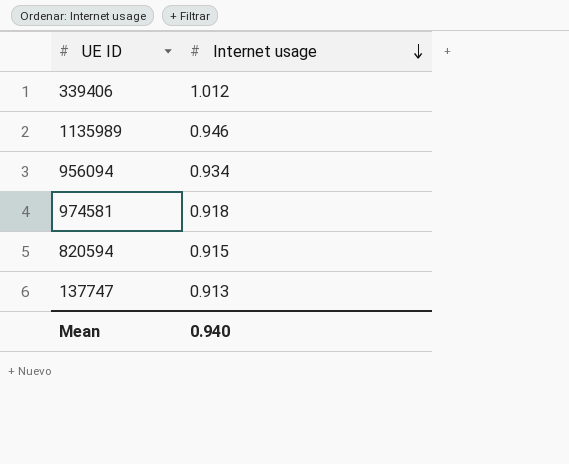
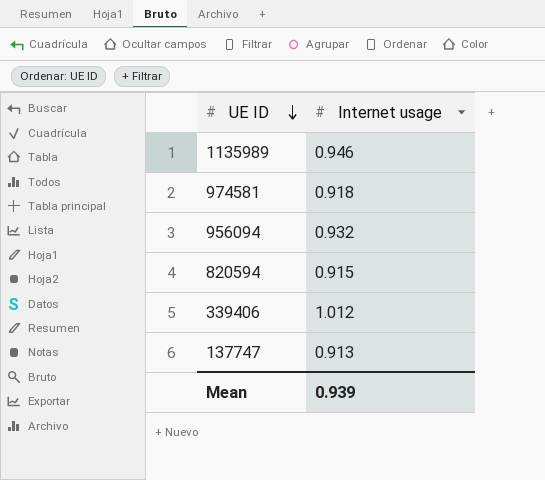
row order: Internet usage descending -> UE ID descending
956094 | Internet usage: 0.934 -> 0.932
Mean | Internet usage: 0.940 -> 0.939

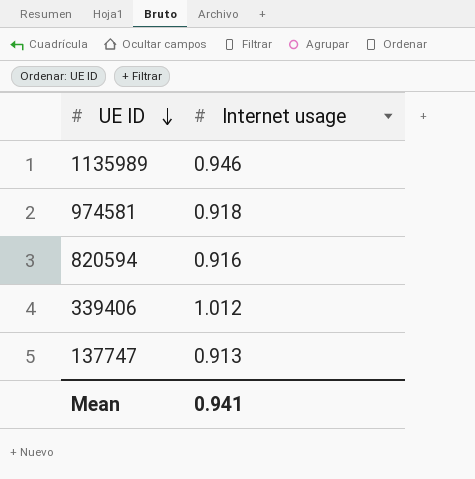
row 956094: 0.932 -> none
820594 | Internet usage: 0.915 -> 0.916
Mean | Internet usage: 0.939 -> 0.941

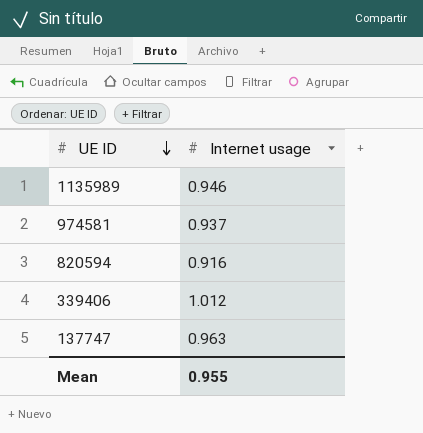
974581 | Internet usage: 0.918 -> 0.937
137747 | Internet usage: 0.913 -> 0.963
Mean | Internet usage: 0.941 -> 0.955

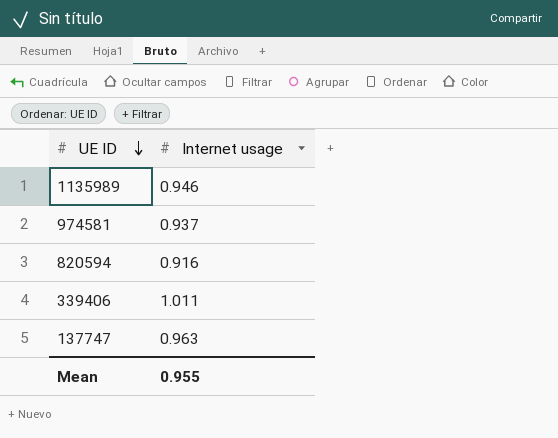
339406 | Internet usage: 1.012 -> 1.011

